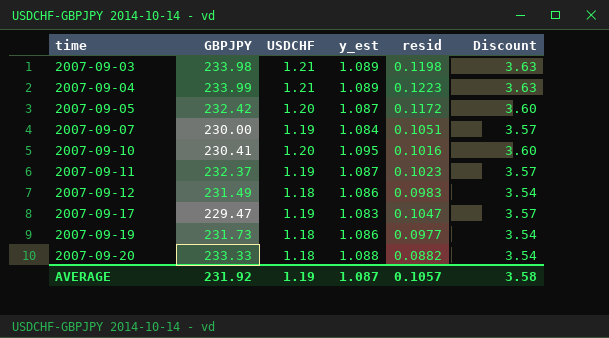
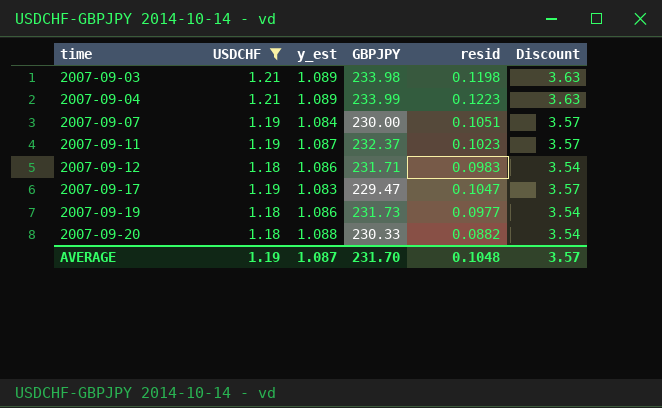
filter: none -> USDCHF != 1.20
column GBPJPY | position: 2 -> 4
2007-09-12 | GBPJPY: 231.49 -> 231.71
2007-09-20 | GBPJPY: 233.33 -> 230.33
AVERAGE | GBPJPY: 231.92 -> 231.70
AVERAGE | resid: 0.1057 -> 0.1048
AVERAGE | Discount: 3.58 -> 3.57

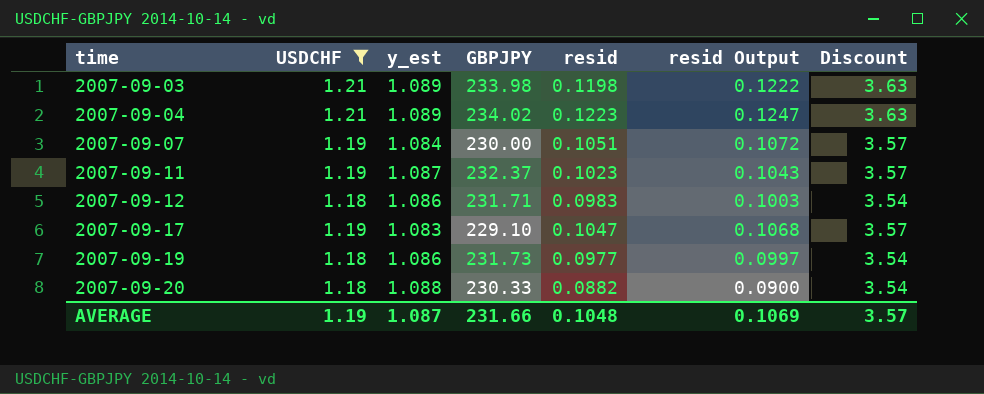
column resid Output | formula: none -> [resid] * 1.02
2007-09-04 | GBPJPY: 233.99 -> 234.02
2007-09-17 | GBPJPY: 229.47 -> 229.10
AVERAGE | GBPJPY: 231.70 -> 231.66

